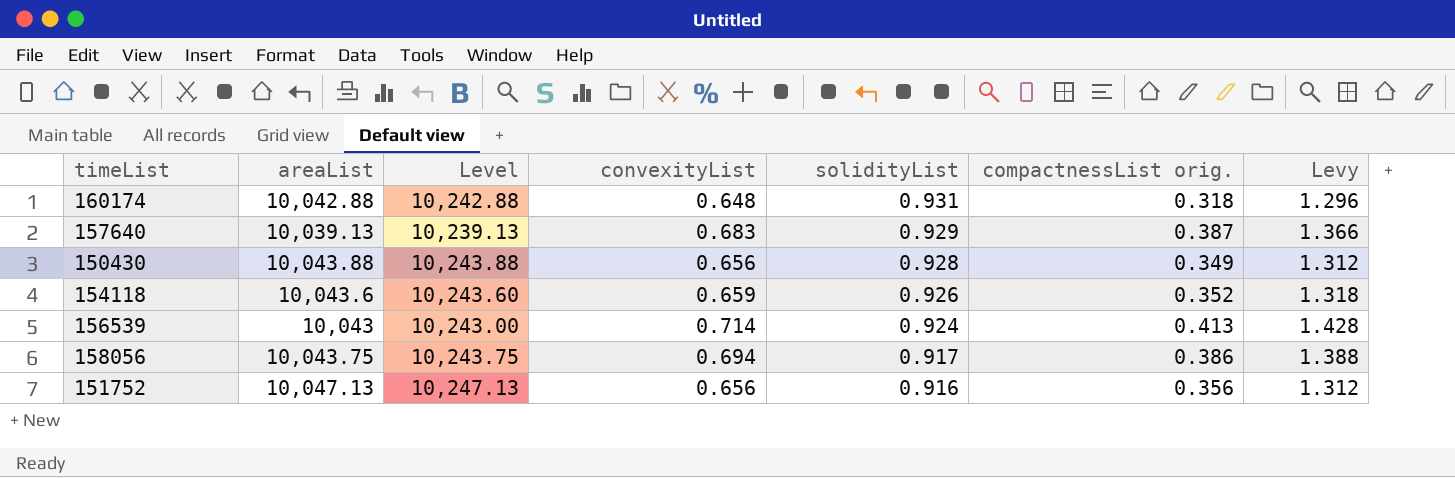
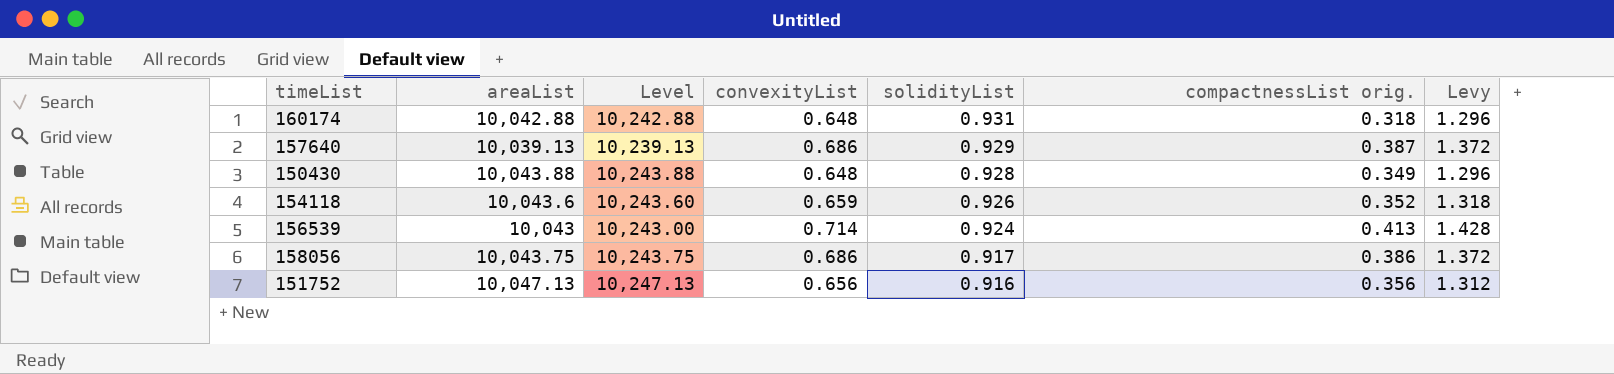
157640 | convexityList: 0.683 -> 0.686
157640 | Levy: 1.366 -> 1.372
150430 | convexityList: 0.656 -> 0.648
150430 | Levy: 1.312 -> 1.296
158056 | convexityList: 0.694 -> 0.686
158056 | Levy: 1.388 -> 1.372

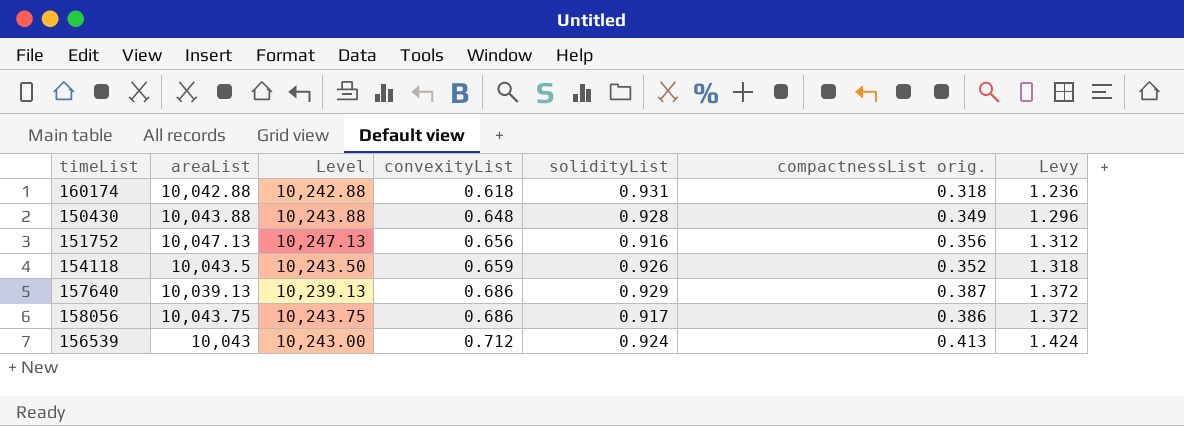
row order: solidityList descending -> convexityList ascending
160174 | convexityList: 0.648 -> 0.618
160174 | Levy: 1.296 -> 1.236
154118 | areaList: 10,043.6 -> 10,043.5
154118 | Level: 10,243.60 -> 10,243.50
156539 | convexityList: 0.714 -> 0.712
156539 | Levy: 1.428 -> 1.424

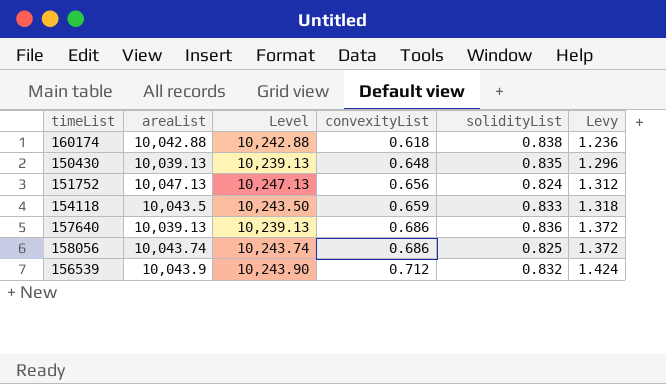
column compactnessList orig. | position: 6 -> none
160174 | solidityList: 0.931 -> 0.838
150430 | areaList: 10,043.88 -> 10,039.13
150430 | Level: 10,243.88 -> 10,239.13
150430 | solidityList: 0.928 -> 0.835
151752 | solidityList: 0.916 -> 0.824
154118 | solidityList: 0.926 -> 0.833
157640 | solidityList: 0.929 -> 0.836
158056 | areaList: 10,043.75 -> 10,043.74
158056 | Level: 10,243.75 -> 10,243.74
158056 | solidityList: 0.917 -> 0.825
156539 | areaList: 10,043 -> 10,043.9
156539 | Level: 10,243.00 -> 10,243.90
156539 | solidityList: 0.924 -> 0.832

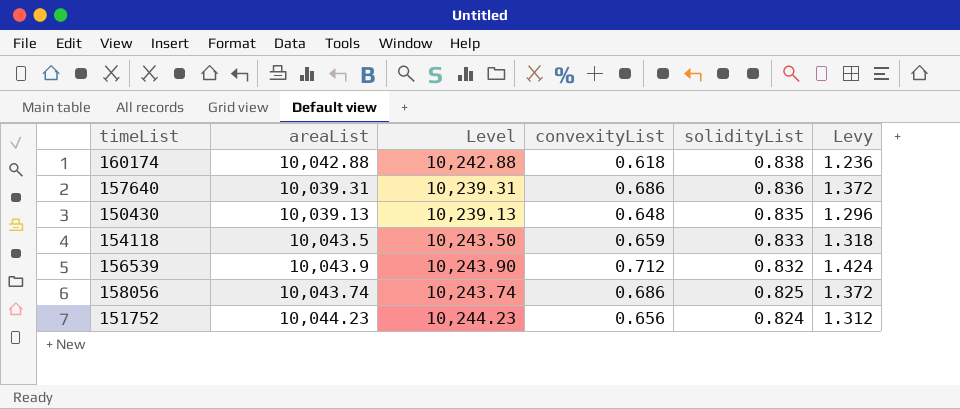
row order: convexityList ascending -> solidityList descending
157640 | areaList: 10,039.13 -> 10,039.31
157640 | Level: 10,239.13 -> 10,239.31
151752 | areaList: 10,047.13 -> 10,044.23
151752 | Level: 10,247.13 -> 10,244.23

